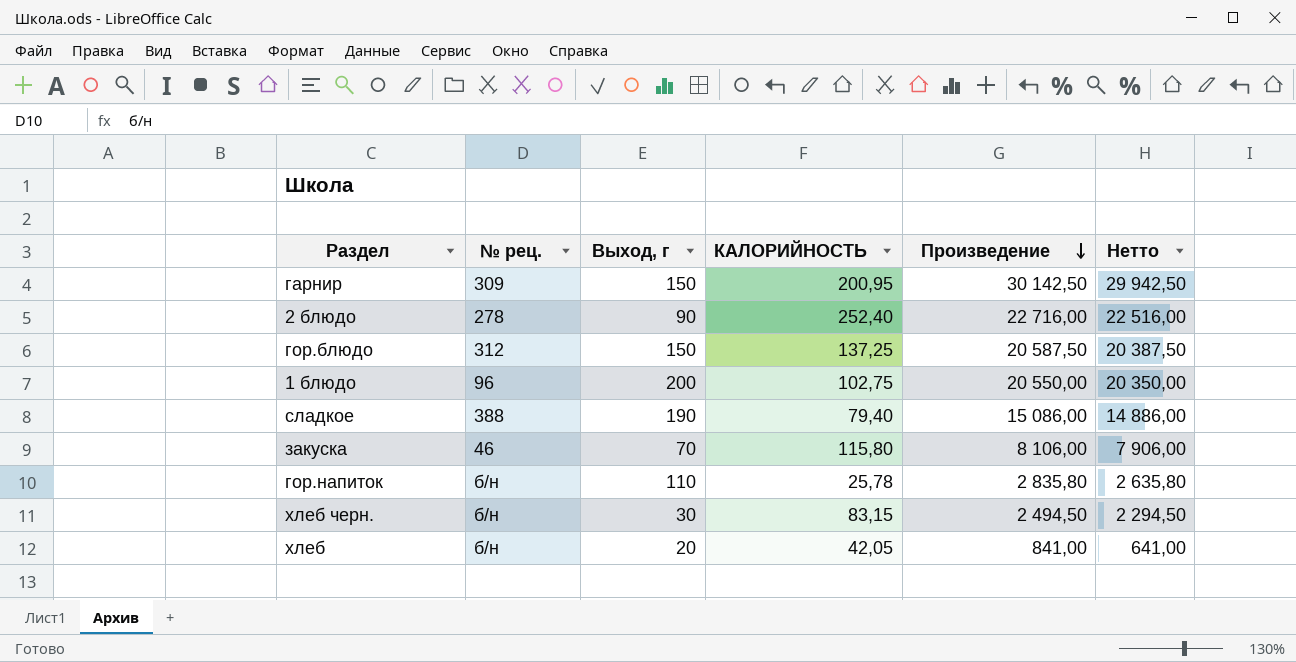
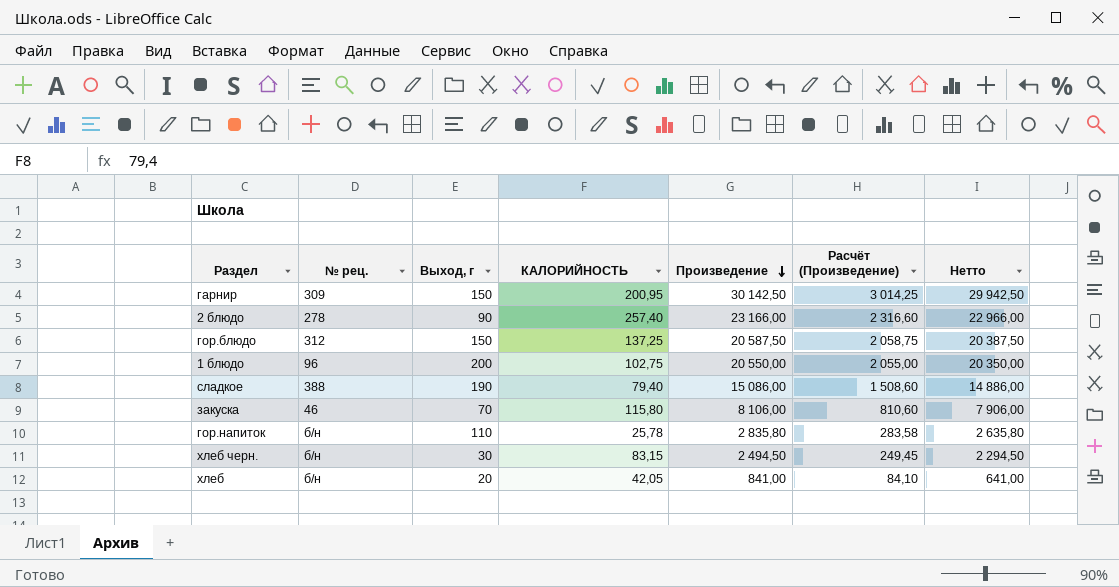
column Расчёт (Произведение) | formula: none -> [Произведение] * 0,1
2 блюдо | КАЛОРИЙНОСТЬ: 252,40 -> 257,40
2 блюдо | Произведение: 22 716,00 -> 23 166,00
2 блюдо | Нетто: 22 516,00 -> 22 966,00

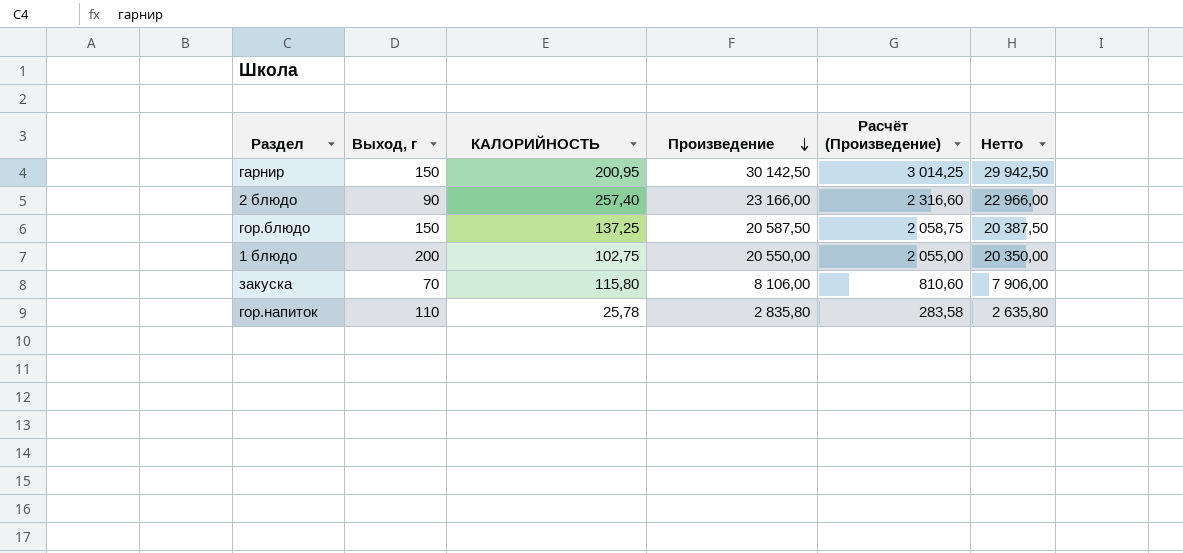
column № рец. | position: 2 -> none
row сладкое: 388 | 190 | 79,40 | 15 086,00 | 1 508,60 | 14 886,00 -> none
row хлеб черн.: б/н | 30 | 83,15 | 2 494,50 | 249,45 | 2 294,50 -> none
row хлеб: б/н | 20 | 42,05 | 841,00 | 84,10 | 641,00 -> none

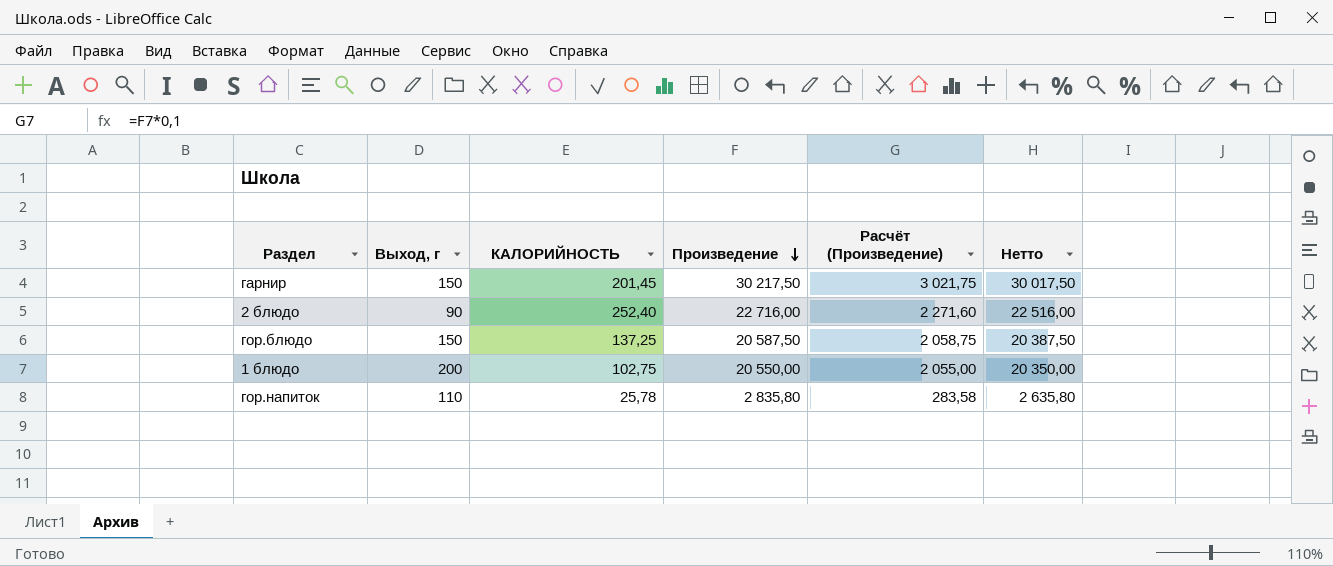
row закуска: 70 | 115,80 | 8 106,00 | 810,60 | 7 906,00 -> none
гарнир | КАЛОРИЙНОСТЬ: 200,95 -> 201,45
гарнир | Произведение: 30 142,50 -> 30 217,50
гарнир | Расчёт (Произведение): 3 014,25 -> 3 021,75
гарнир | Нетто: 29 942,50 -> 30 017,50
2 блюдо | КАЛОРИЙНОСТЬ: 257,40 -> 252,40
2 блюдо | Произведение: 23 166,00 -> 22 716,00
2 блюдо | Расчёт (Произведение): 2 316,60 -> 2 271,60
2 блюдо | Нетто: 22 966,00 -> 22 516,00

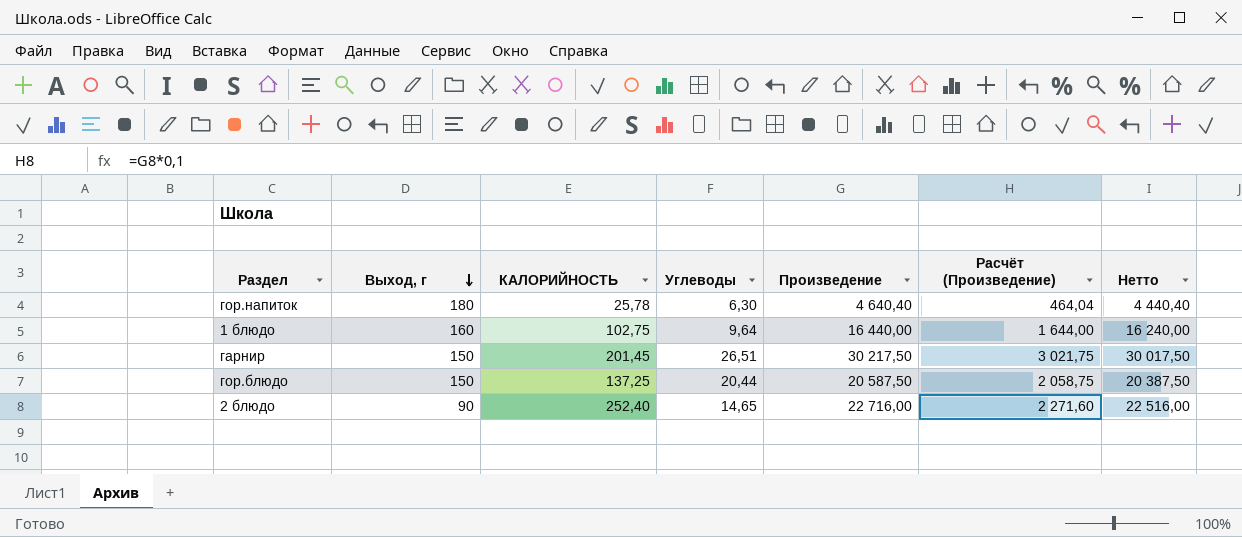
row order: Произведение descending -> Выход, г descending
column Углеводы | position: none -> 4
гор.напиток | Выход, г: 110 -> 180
гор.напиток | Произведение: 2 835,80 -> 4 640,40
гор.напиток | Расчёт (Произведение): 283,58 -> 464,04
гор.напиток | Нетто: 2 635,80 -> 4 440,40
1 блюдо | Выход, г: 200 -> 160
1 блюдо | Произведение: 20 550,00 -> 16 440,00
1 блюдо | Расчёт (Произведение): 2 055,00 -> 1 644,00
1 блюдо | Нетто: 20 350,00 -> 16 240,00

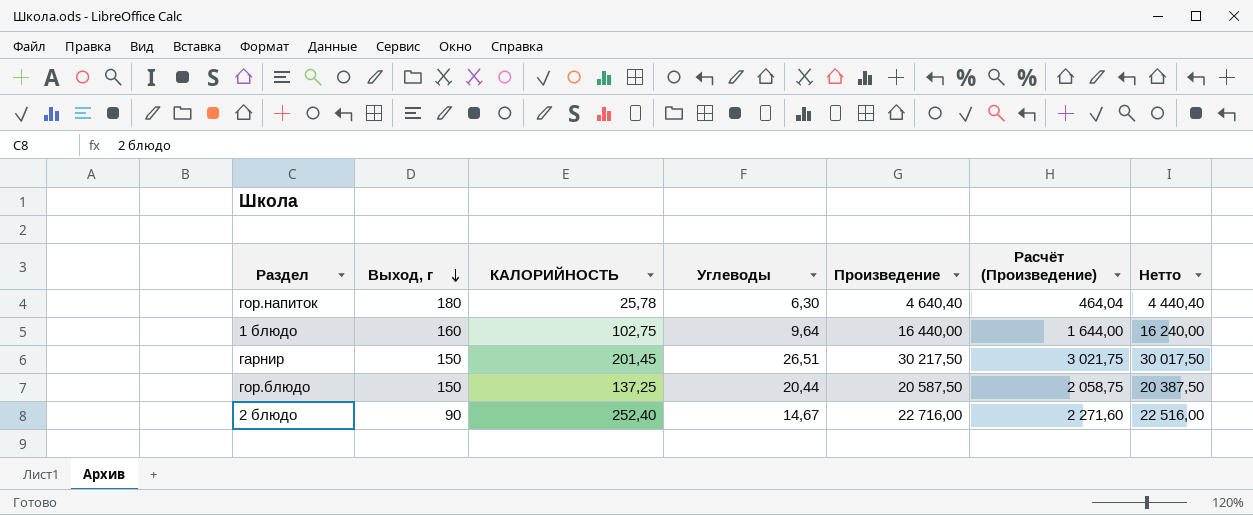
2 блюдо | Углеводы: 14,65 -> 14,67

